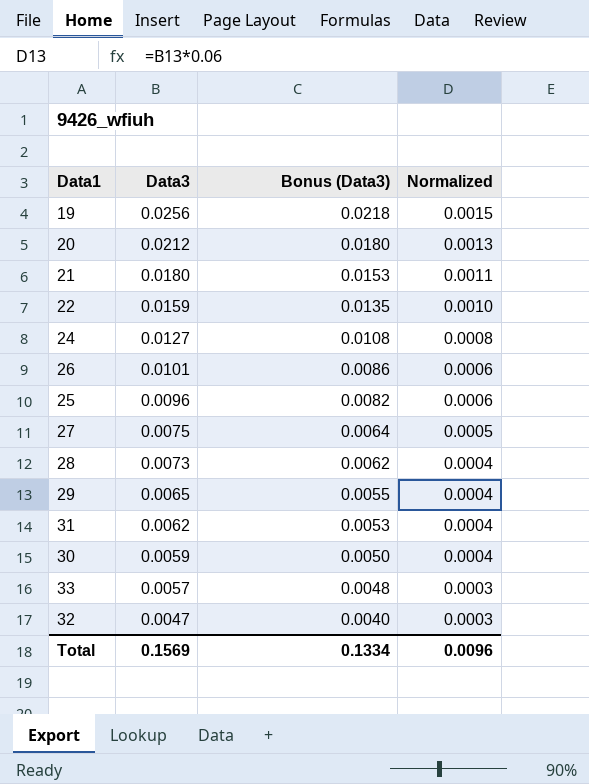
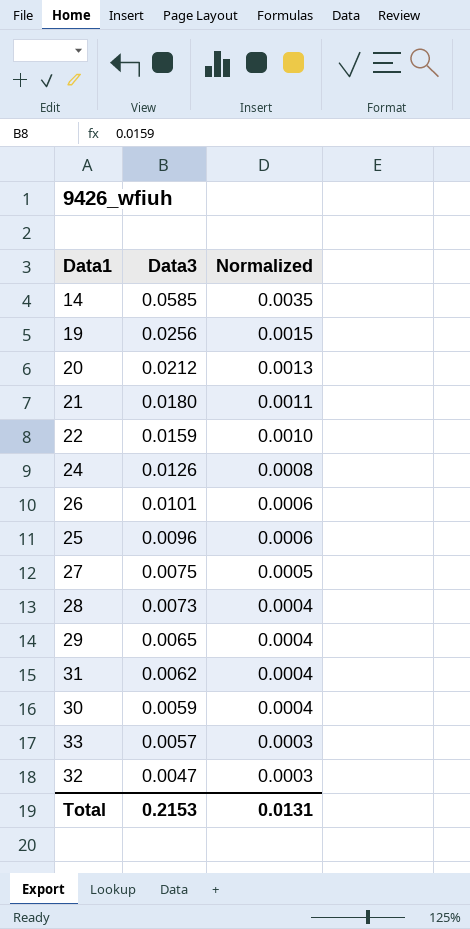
column Bonus (Data3) | formula: [Data3] * 0.85 -> none
row 14: none -> 0.0585 | 0.0035
24 | Data3: 0.0127 -> 0.0126
Total | Data3: 0.1569 -> 0.2153
Total | Normalized: 0.0096 -> 0.0131

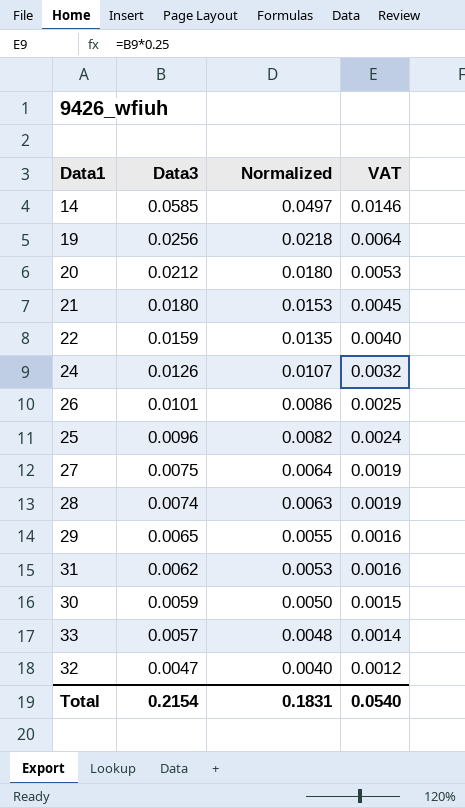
column Normalized | formula: [Data3] * 0.06 -> [Data3] * 0.85
column VAT | formula: none -> [Data3] * 0.25
28 | Data3: 0.0073 -> 0.0074
Total | Data3: 0.2153 -> 0.2154
Total | Normalized: 0.0131 -> 0.1831

